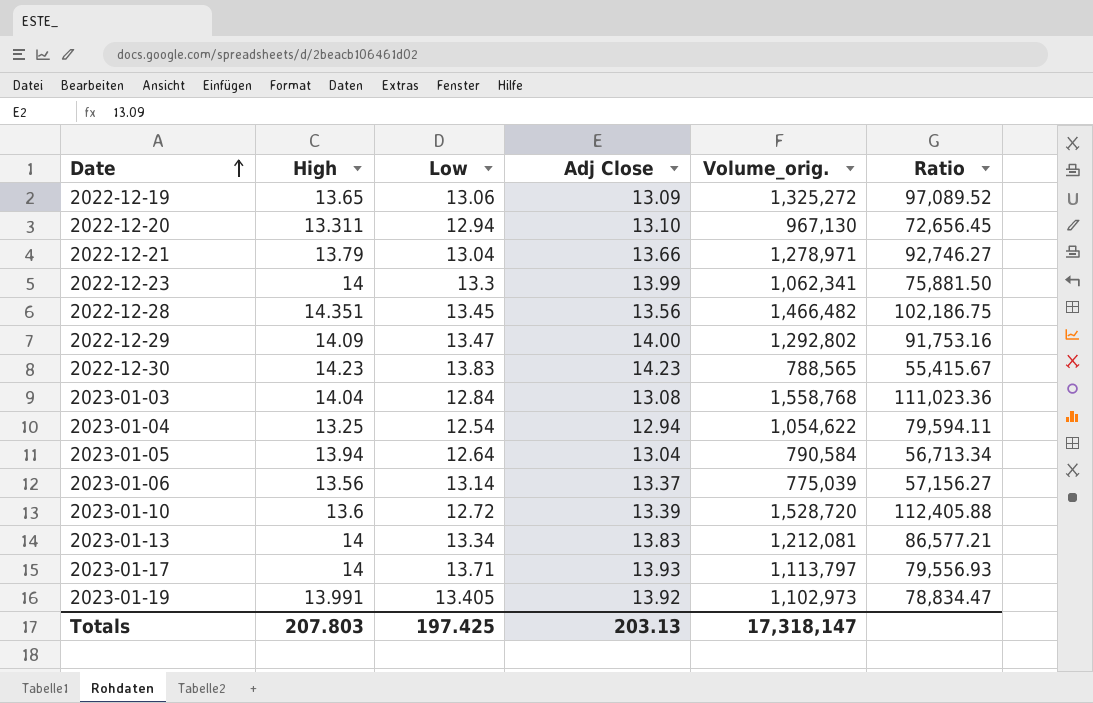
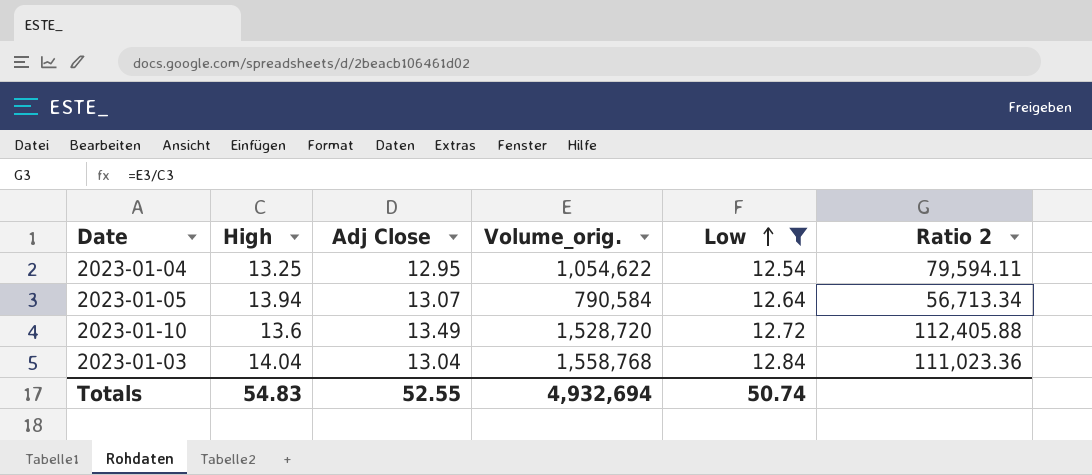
filter: none -> Low <= 12.84
row order: Date ascending -> Low ascending
column Low | position: 3 -> 5
column name: Ratio -> Ratio 2
2023-01-04 | Adj Close: 12.94 -> 12.95
2023-01-05 | Adj Close: 13.04 -> 13.07
2023-01-10 | Adj Close: 13.39 -> 13.49
2023-01-03 | Adj Close: 13.08 -> 13.04
Totals | High: 207.803 -> 54.83
Totals | Adj Close: 203.13 -> 52.55
Totals | Volume_orig.: 17,318,147 -> 4,932,694
Totals | Low: 197.425 -> 50.74

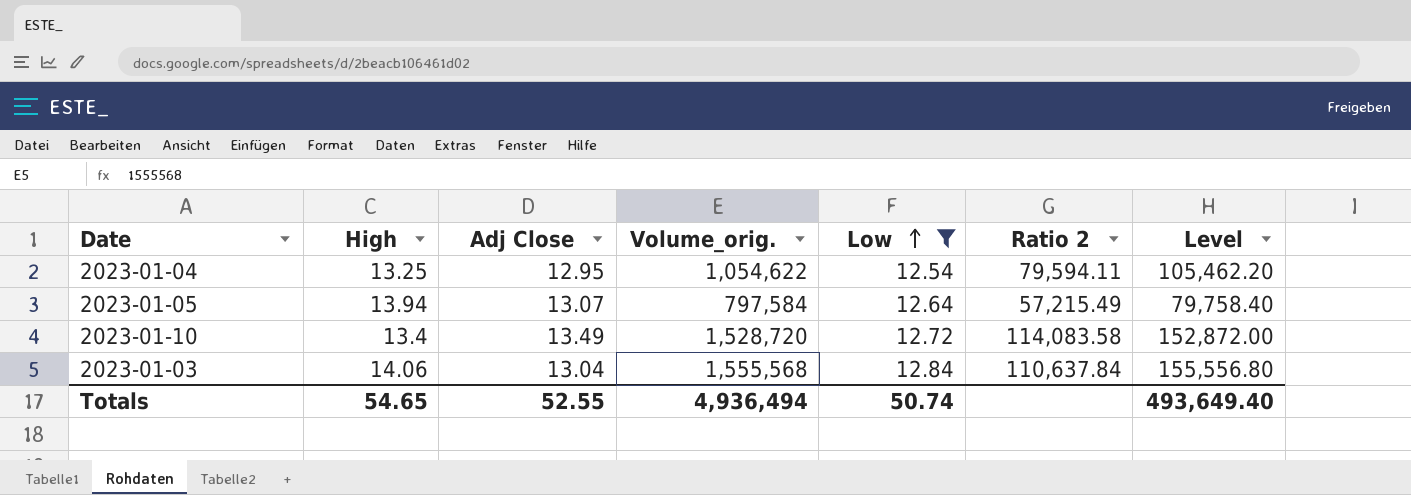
column Level | formula: none -> [Volume_orig.] * 0.1
2023-01-05 | Volume_orig.: 790,584 -> 797,584
2023-01-05 | Ratio 2: 56,713.34 -> 57,215.49
2023-01-10 | High: 13.6 -> 13.4
2023-01-10 | Ratio 2: 112,405.88 -> 114,083.58
2023-01-03 | High: 14.04 -> 14.06
2023-01-03 | Volume_orig.: 1,558,768 -> 1,555,568
2023-01-03 | Ratio 2: 111,023.36 -> 110,637.84
Totals | High: 54.83 -> 54.65
Totals | Volume_orig.: 4,932,694 -> 4,936,494

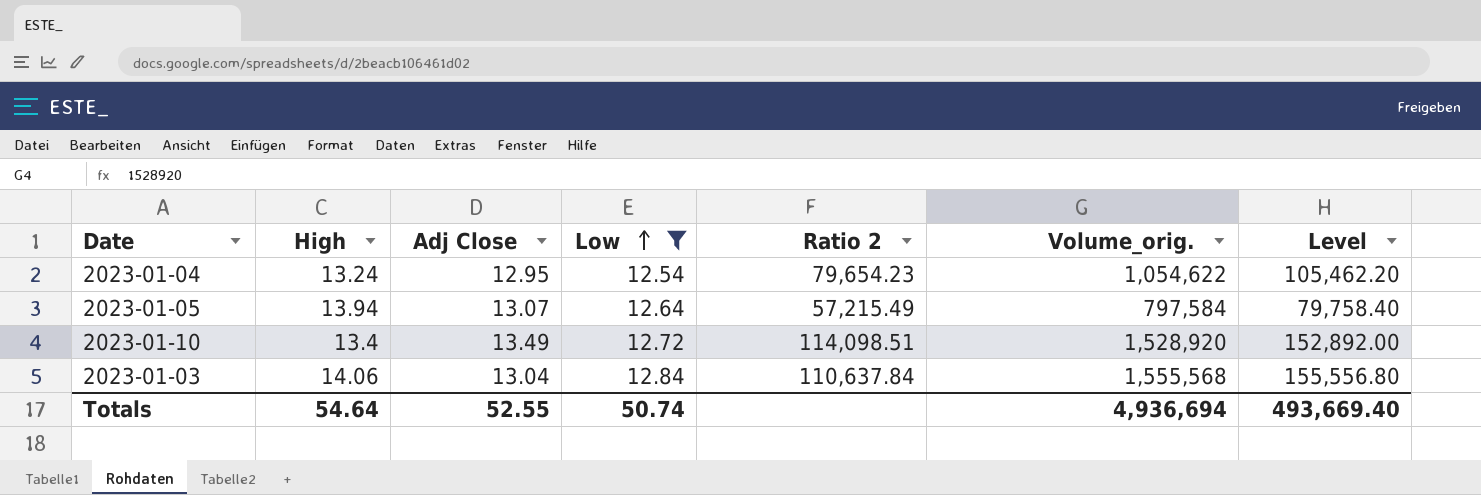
column Volume_orig. | position: 4 -> 6
2023-01-04 | High: 13.25 -> 13.24
2023-01-04 | Ratio 2: 79,594.11 -> 79,654.23
2023-01-10 | Ratio 2: 114,083.58 -> 114,098.51
2023-01-10 | Volume_orig.: 1,528,720 -> 1,528,920
2023-01-10 | Level: 152,872.00 -> 152,892.00
Totals | High: 54.65 -> 54.64
Totals | Volume_orig.: 4,936,494 -> 4,936,694
Totals | Level: 493,649.40 -> 493,669.40

